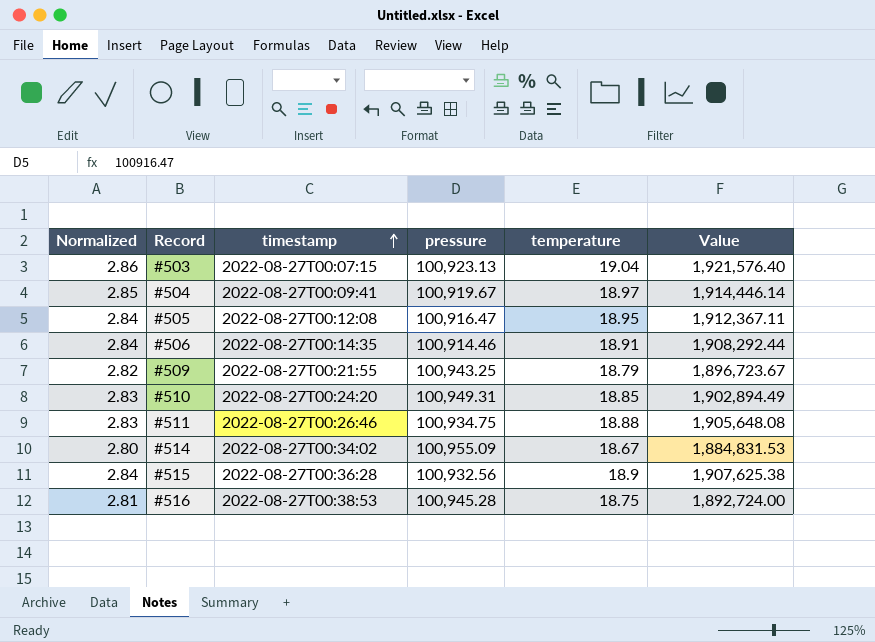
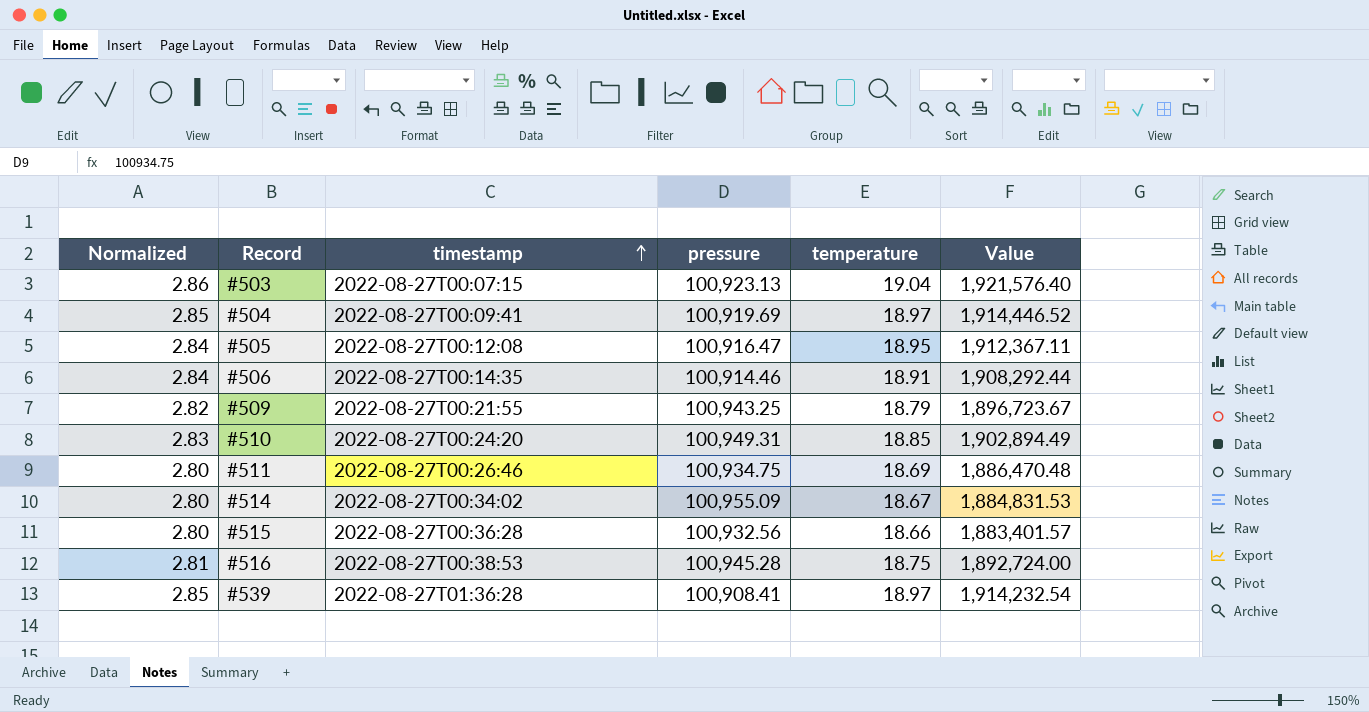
#504 | pressure: 100,919.67 -> 100,919.69
#504 | Value: 1,914,446.14 -> 1,914,446.52
#511 | Normalized: 2.83 -> 2.80
#511 | temperature: 18.88 -> 18.69
#511 | Value: 1,905,648.08 -> 1,886,470.48
#515 | Normalized: 2.84 -> 2.80
#515 | temperature: 18.9 -> 18.66
#515 | Value: 1,907,625.38 -> 1,883,401.57
row #539: none -> 2.85 | 2022-08-27T01:36:28 | 100,908.41 | 18.97 | 1,914,232.54

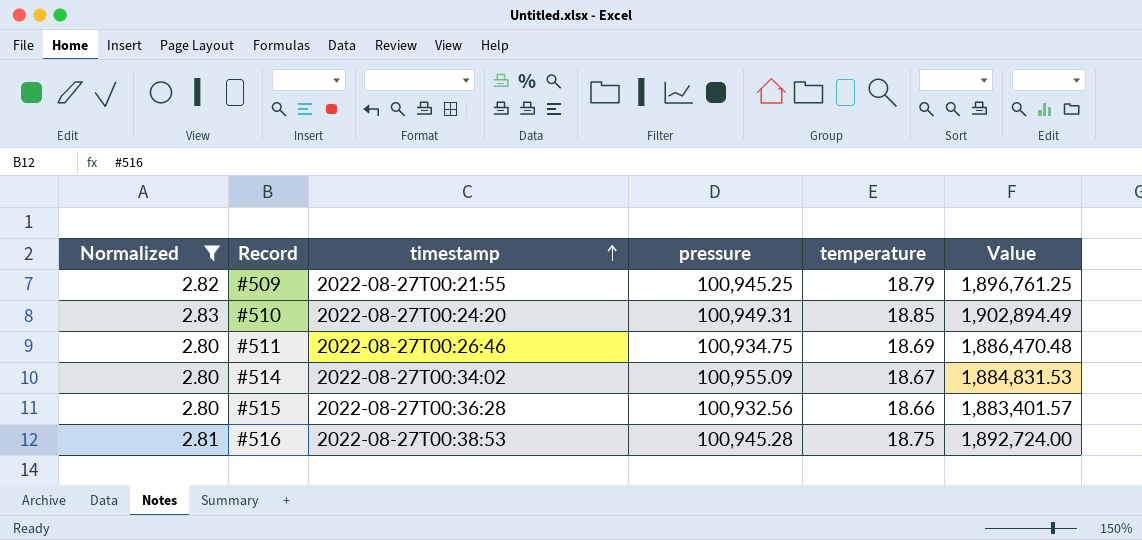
filter: none -> Normalized <= 2.83
#509 | pressure: 100,943.25 -> 100,945.25
#509 | Value: 1,896,723.67 -> 1,896,761.25

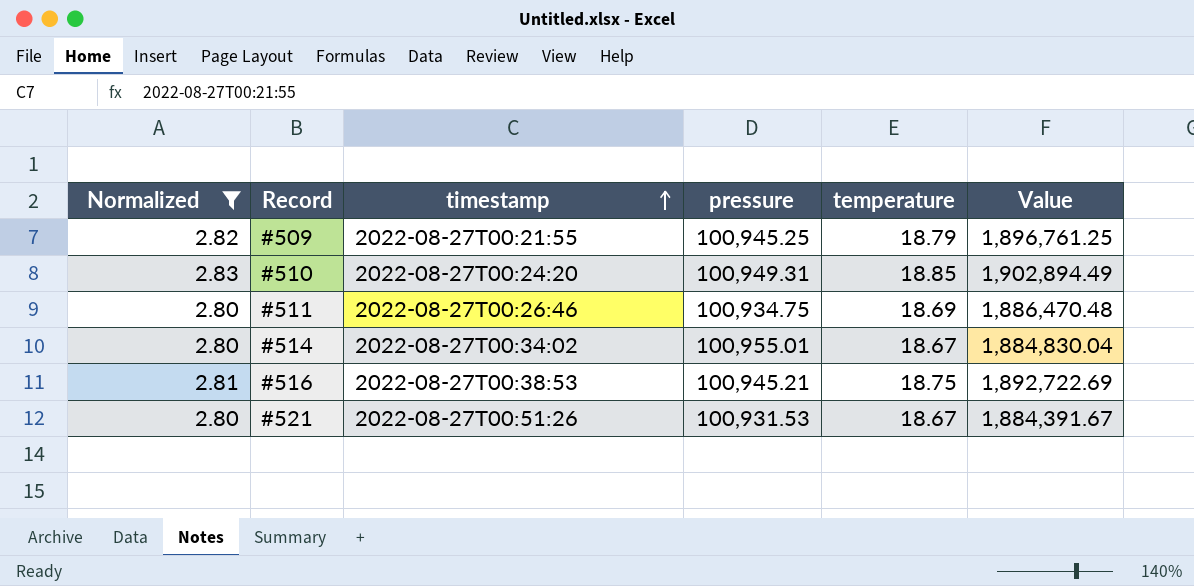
row #515: 2.80 | 2022-08-27T00:36:28 | 100,932.56 | 18.66 | 1,883,401.57 -> none
#514 | pressure: 100,955.09 -> 100,955.01
#514 | Value: 1,884,831.53 -> 1,884,830.04
#516 | pressure: 100,945.28 -> 100,945.21
#516 | Value: 1,892,724.00 -> 1,892,722.69
row #521: none -> 2.80 | 2022-08-27T00:51:26 | 100,931.53 | 18.67 | 1,884,391.67

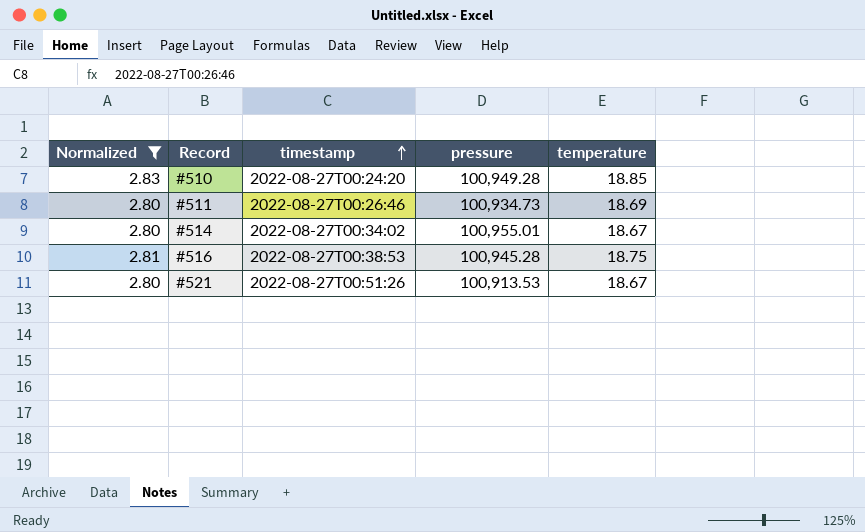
column Value | formula: [pressure] * [temperature] -> none
row #509: 2.82 | 2022-08-27T00:21:55 | 100,945.25 | 18.79 | 1,896,761.25 -> none
#510 | pressure: 100,949.31 -> 100,949.28
#511 | pressure: 100,934.75 -> 100,934.73
#516 | pressure: 100,945.21 -> 100,945.28
#521 | pressure: 100,931.53 -> 100,913.53

